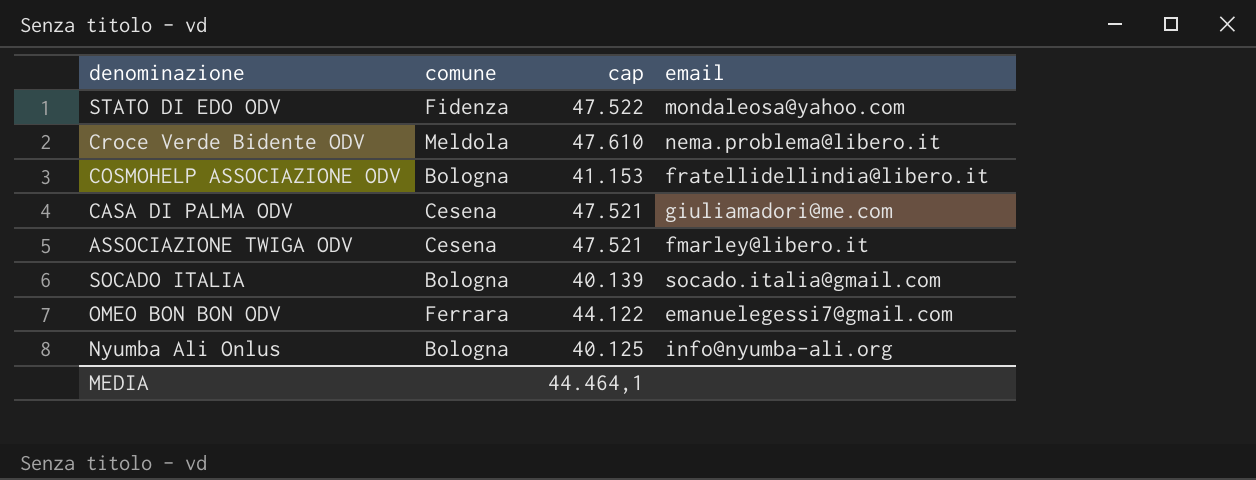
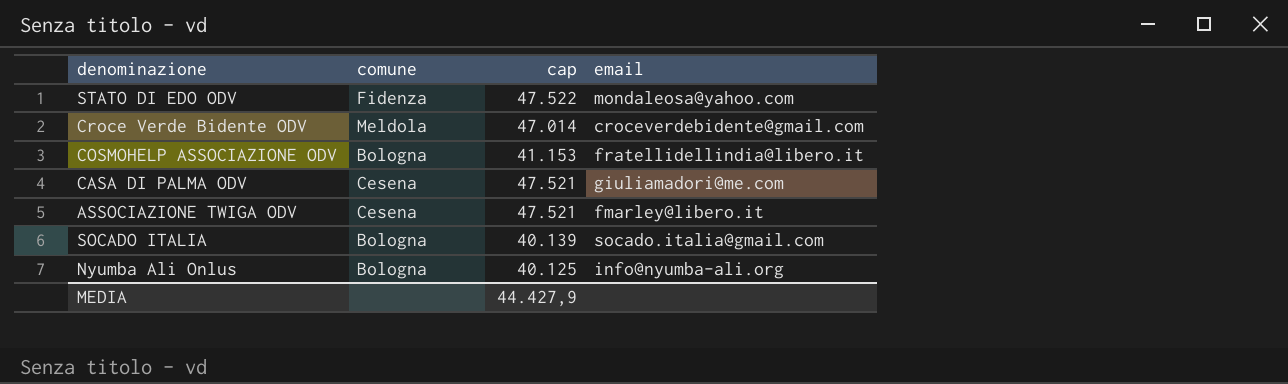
row OMEO BON BON ODV: Ferrara | 44.122 | emanuelegessi7@gmail.com -> none
Croce Verde Bidente ODV | cap: 47.610 -> 47.014
Croce Verde Bidente ODV | email: nema.problema@libero.it -> croceverdebidente@gmail.com
MEDIA | cap: 44.464,1 -> 44.427,9

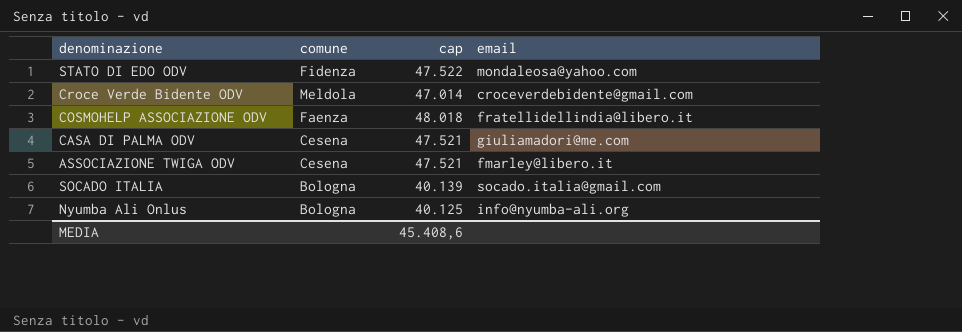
COSMOHELP ASSOCIAZIONE ODV | comune: Bologna -> Faenza
COSMOHELP ASSOCIAZIONE ODV | cap: 41.153 -> 48.018
MEDIA | cap: 44.427,9 -> 45.408,6

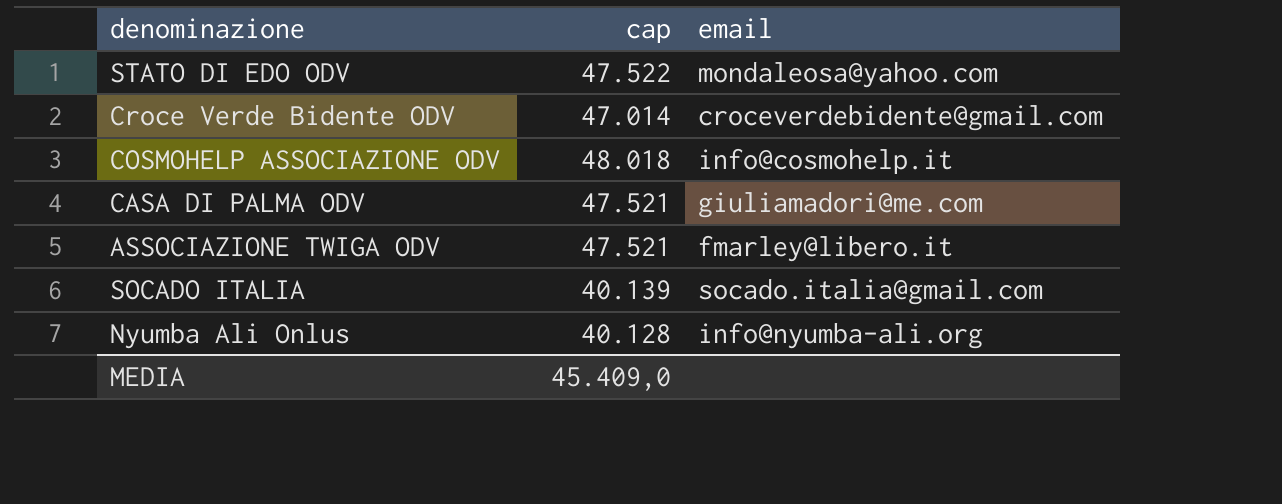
column comune | position: 2 -> none
COSMOHELP ASSOCIAZIONE ODV | email: fratellidellindia@libero.it -> info@cosmohelp.it
Nyumba Ali Onlus | cap: 40.125 -> 40.128
MEDIA | cap: 45.408,6 -> 45.409,0

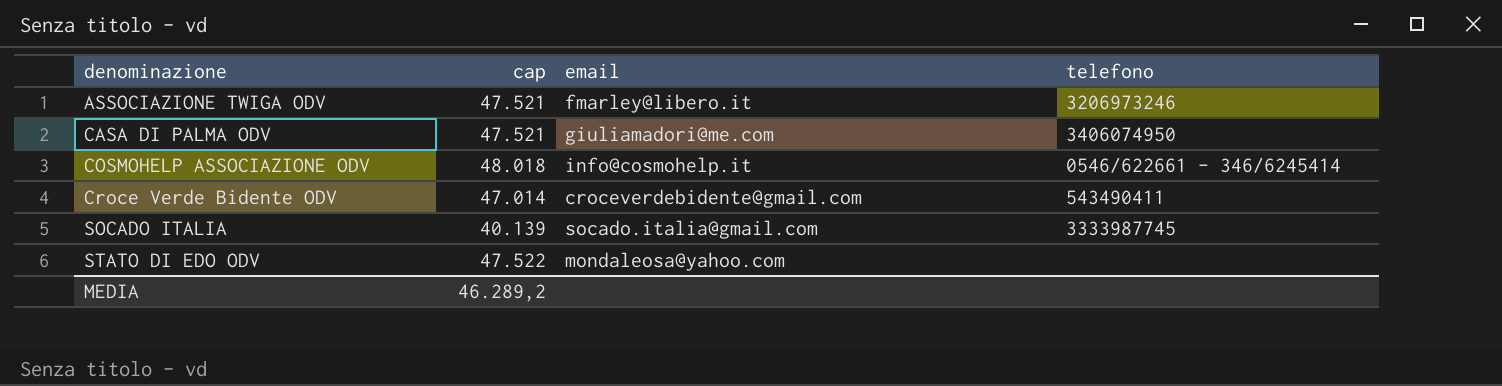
row order: none -> denominazione ascending
column telefono | position: none -> 4
row Nyumba Ali Onlus: 40.128 | info@nyumba-ali.org -> none
MEDIA | cap: 45.409,0 -> 46.289,2

